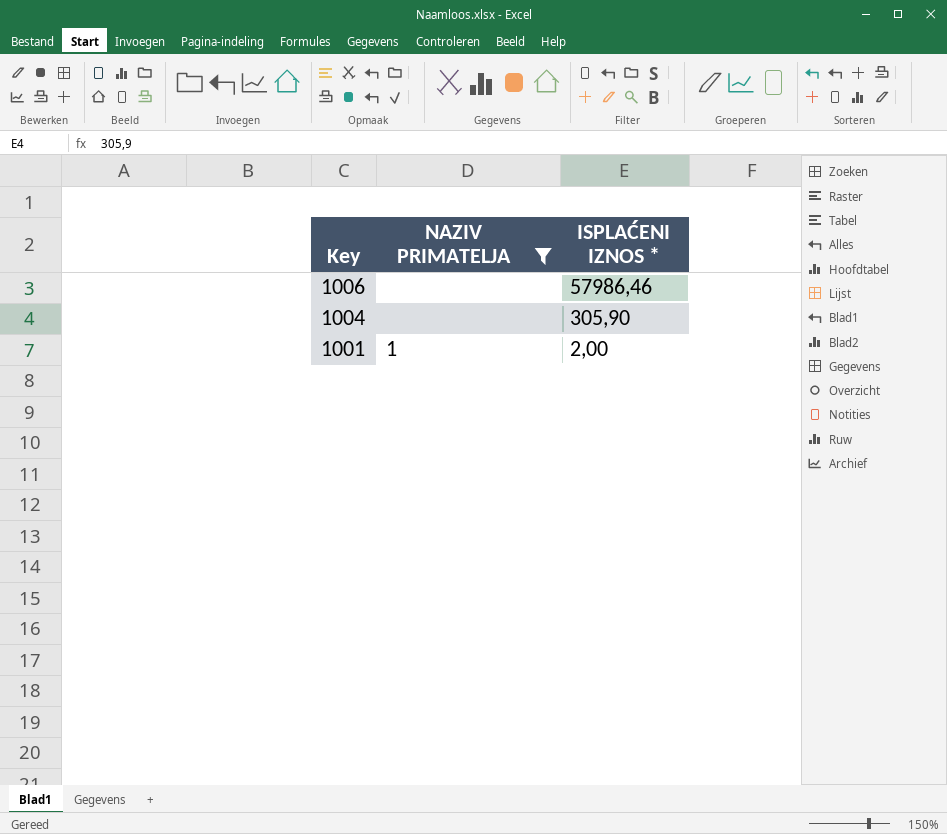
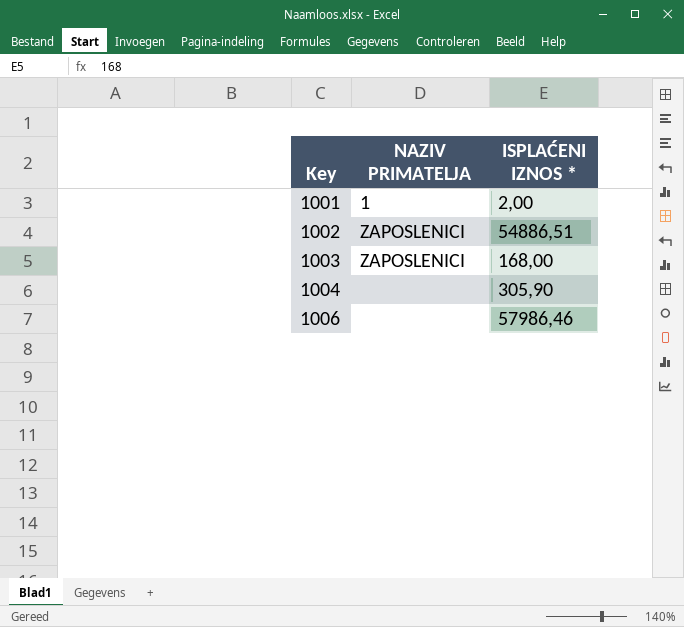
filter: NAZIV PRIMATELJA != ZAPOSLENICI -> none
row order: Key descending -> Key ascending

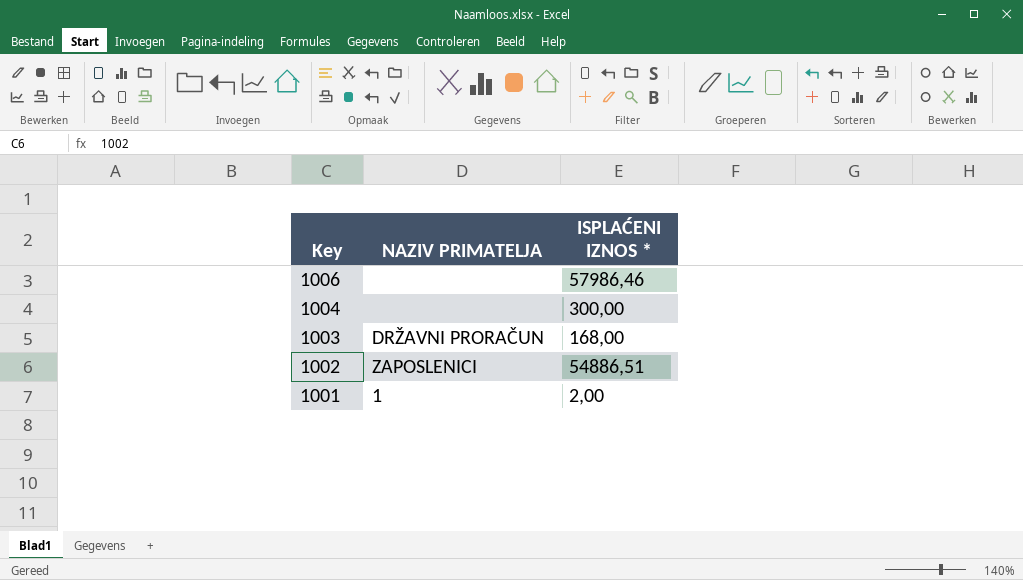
row order: Key ascending -> Key descending
1004 | ISPLAĆENI IZNOS *: 305,90 -> 300,00
1003 | NAZIV PRIMATELJA: ZAPOSLENICI -> DRŽAVNI PRORAČUN

